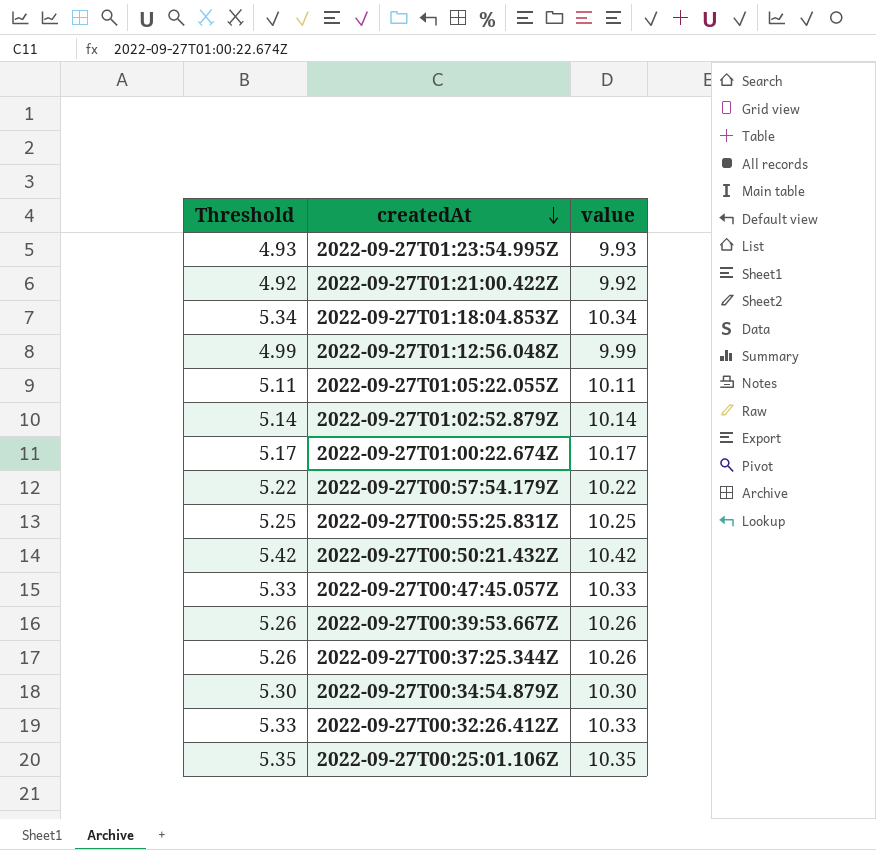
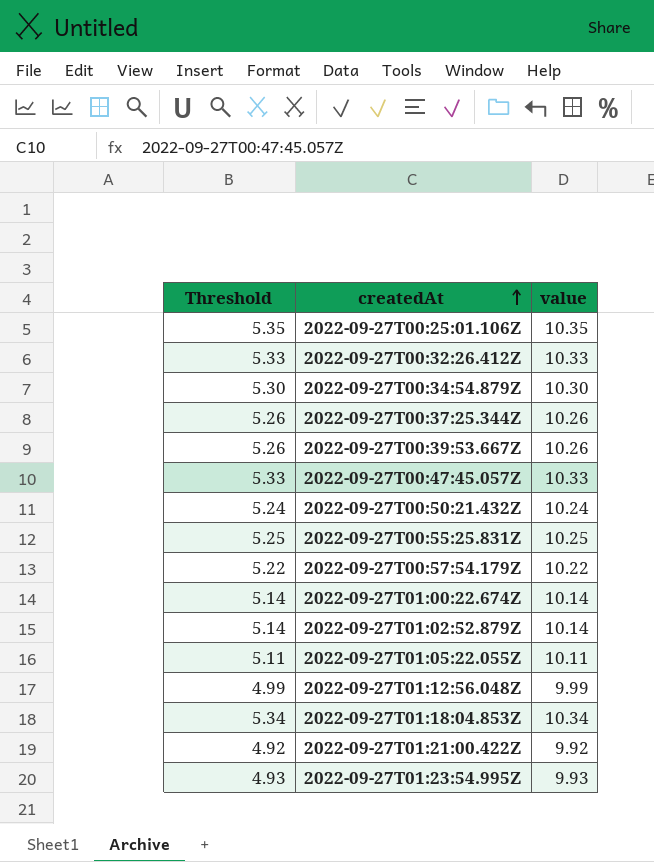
row order: createdAt descending -> createdAt ascending
2022-09-27T00:50:21.432Z | Threshold: 5.42 -> 5.24
2022-09-27T00:50:21.432Z | value: 10.42 -> 10.24
2022-09-27T01:00:22.674Z | Threshold: 5.17 -> 5.14
2022-09-27T01:00:22.674Z | value: 10.17 -> 10.14

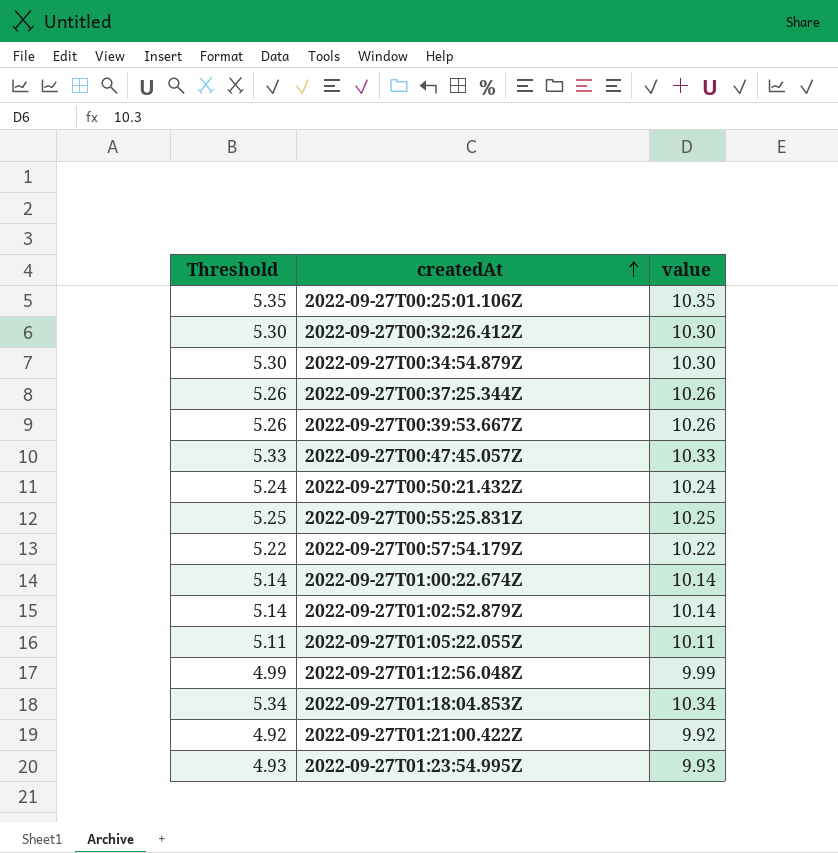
2022-09-27T00:32:26.412Z | Threshold: 5.33 -> 5.30
2022-09-27T00:32:26.412Z | value: 10.33 -> 10.30

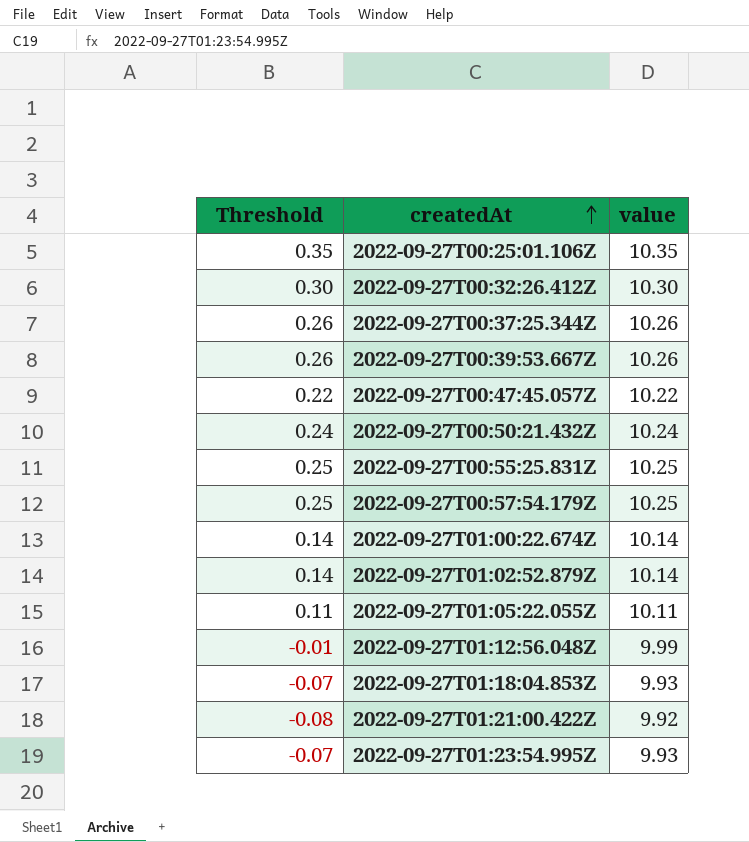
column Threshold | formula: [value] - 5 -> [value] - 10
row 2022-09-27T00:34:54.879Z: 5.30 | 10.30 -> none
2022-09-27T00:47:45.057Z | value: 10.33 -> 10.22
2022-09-27T00:57:54.179Z | value: 10.22 -> 10.25
2022-09-27T01:18:04.853Z | value: 10.34 -> 9.93

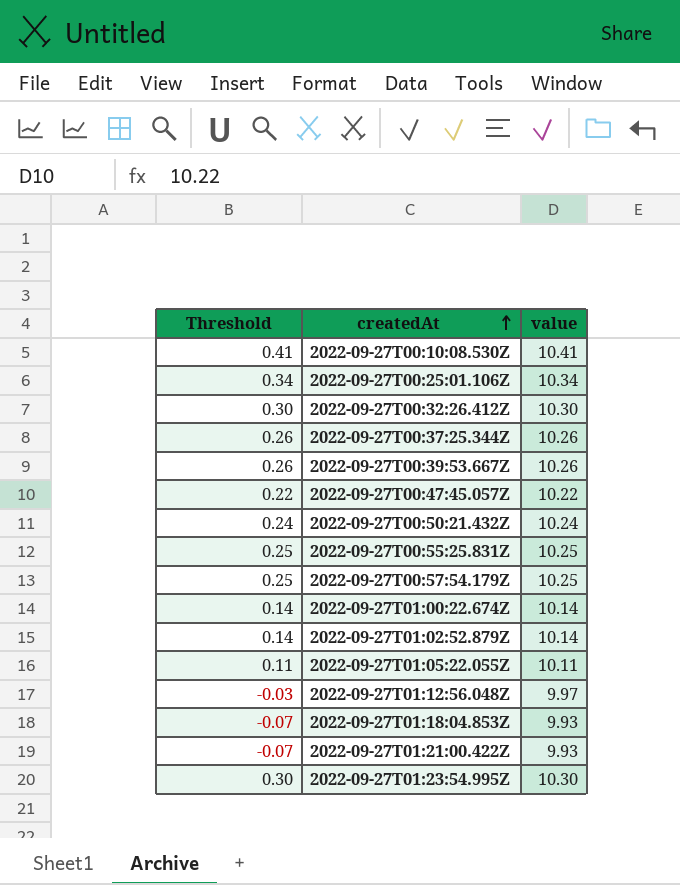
row 2022-09-27T00:10:08.530Z: none -> 0.41 | 10.41
2022-09-27T00:25:01.106Z | Threshold: 0.35 -> 0.34
2022-09-27T00:25:01.106Z | value: 10.35 -> 10.34
2022-09-27T01:12:56.048Z | Threshold: -0.01 -> -0.03
2022-09-27T01:12:56.048Z | value: 9.99 -> 9.97
2022-09-27T01:21:00.422Z | Threshold: -0.08 -> -0.07
2022-09-27T01:21:00.422Z | value: 9.92 -> 9.93
2022-09-27T01:23:54.995Z | Threshold: -0.07 -> 0.30
2022-09-27T01:23:54.995Z | value: 9.93 -> 10.30

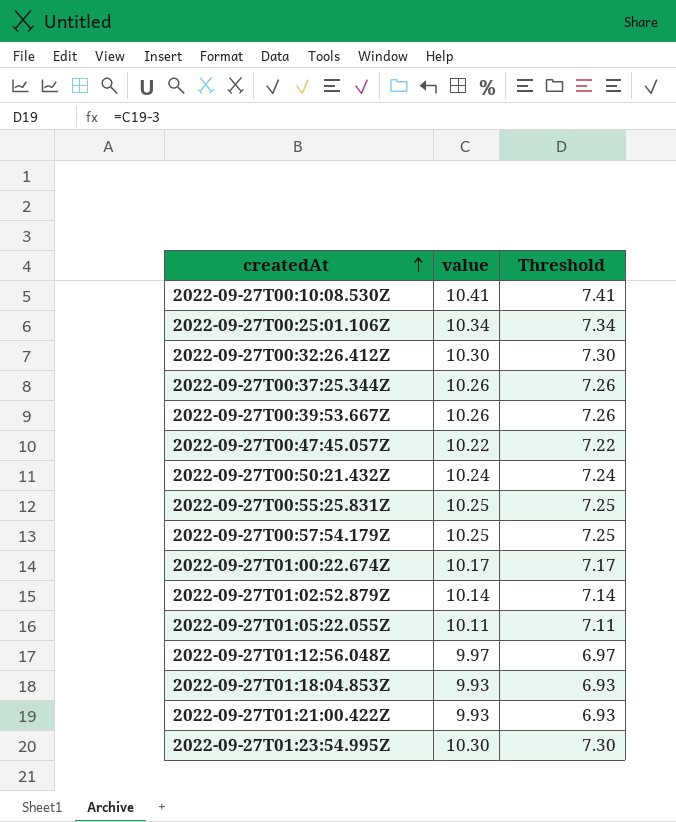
column Threshold | formula: [value] - 10 -> [value] - 3
column Threshold | position: 1 -> 3
2022-09-27T01:00:22.674Z | value: 10.14 -> 10.17

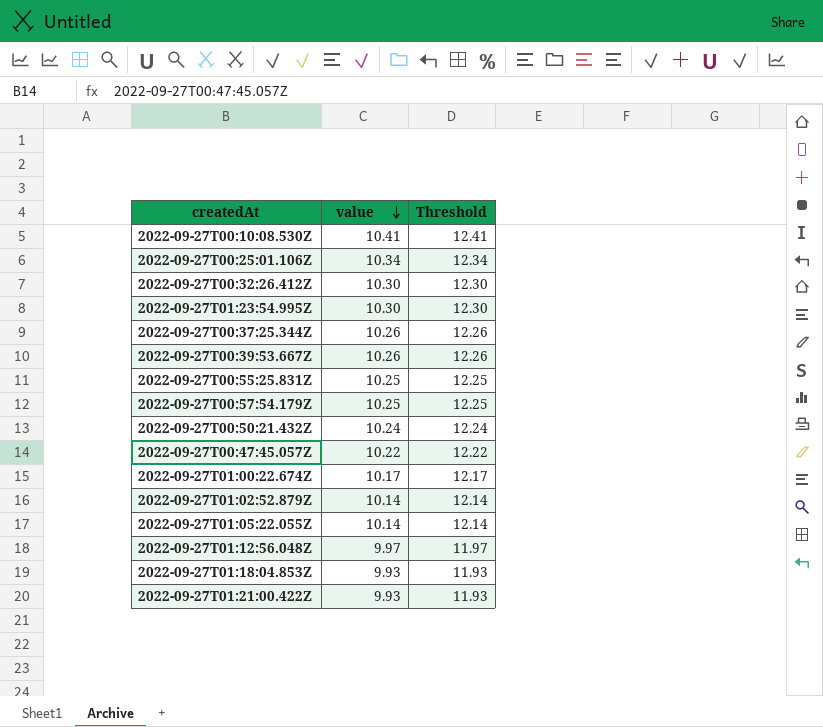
row order: createdAt ascending -> value descending
column Threshold | formula: [value] - 3 -> [value] + 2
2022-09-27T01:05:22.055Z | value: 10.11 -> 10.14

